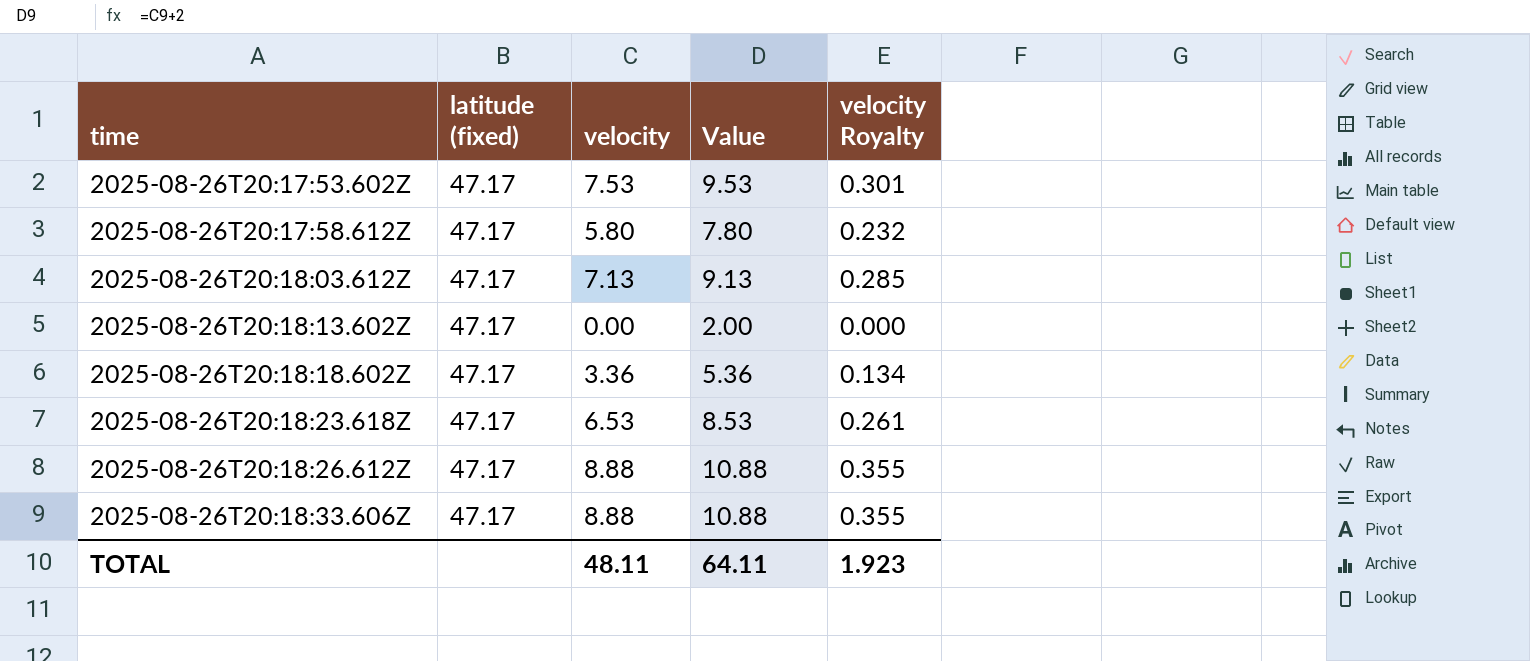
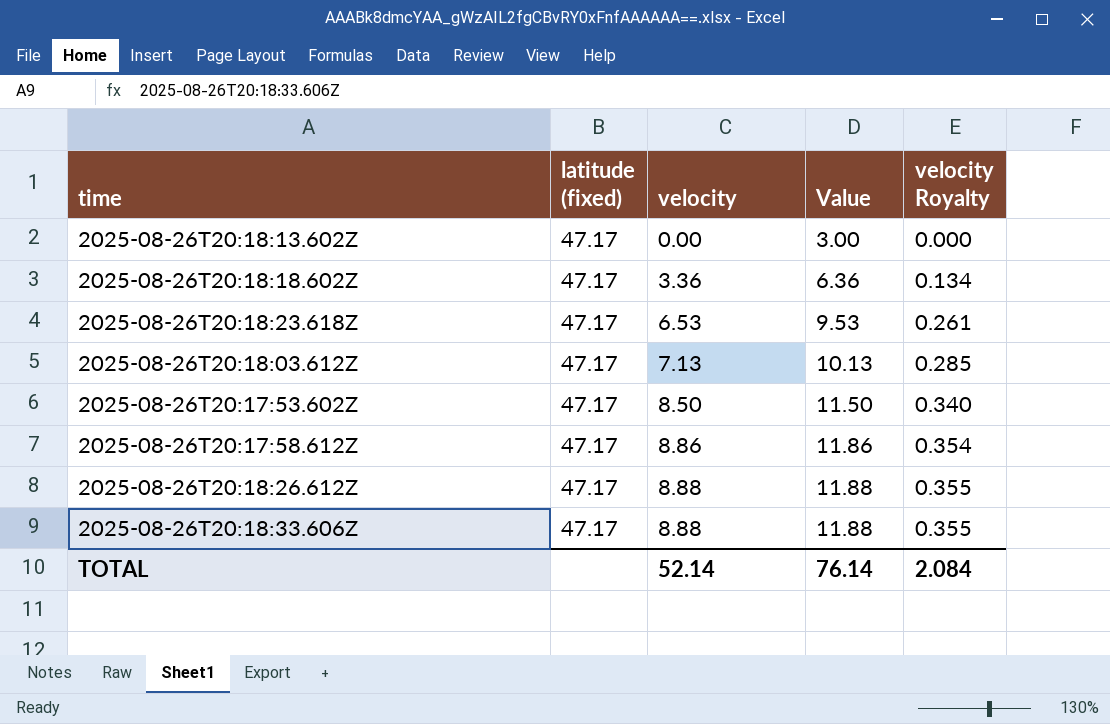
row order: time ascending -> velocity ascending
column Value | formula: [velocity] + 2 -> [velocity] + 3
2025-08-26T20:17:53.602Z | velocity: 7.53 -> 8.50
2025-08-26T20:17:53.602Z | velocity Royalty: 0.301 -> 0.340
2025-08-26T20:17:58.612Z | velocity: 5.80 -> 8.86
2025-08-26T20:17:58.612Z | velocity Royalty: 0.232 -> 0.354
TOTAL | velocity: 48.11 -> 52.14
TOTAL | Value: 64.11 -> 76.14
TOTAL | velocity Royalty: 1.923 -> 2.084

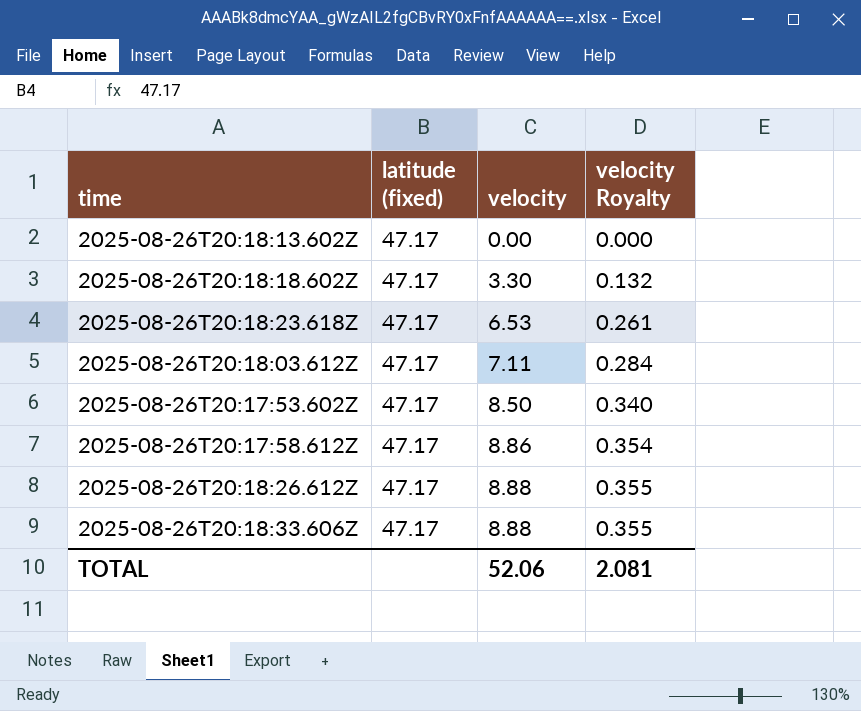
column Value | formula: [velocity] + 3 -> none
2025-08-26T20:18:18.602Z | velocity: 3.36 -> 3.30
2025-08-26T20:18:18.602Z | velocity Royalty: 0.134 -> 0.132
2025-08-26T20:18:03.612Z | velocity: 7.13 -> 7.11
2025-08-26T20:18:03.612Z | velocity Royalty: 0.285 -> 0.284
TOTAL | velocity: 52.14 -> 52.06
TOTAL | velocity Royalty: 2.084 -> 2.081

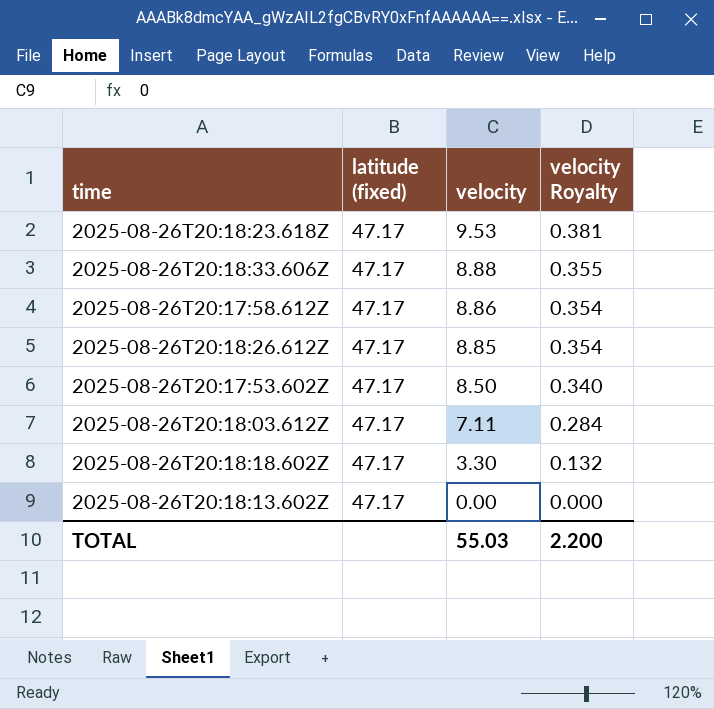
row order: velocity ascending -> velocity descending
2025-08-26T20:18:23.618Z | velocity: 6.53 -> 9.53
2025-08-26T20:18:23.618Z | velocity Royalty: 0.261 -> 0.381
2025-08-26T20:18:26.612Z | velocity: 8.88 -> 8.85
2025-08-26T20:18:26.612Z | velocity Royalty: 0.355 -> 0.354
TOTAL | velocity: 52.06 -> 55.03
TOTAL | velocity Royalty: 2.081 -> 2.200

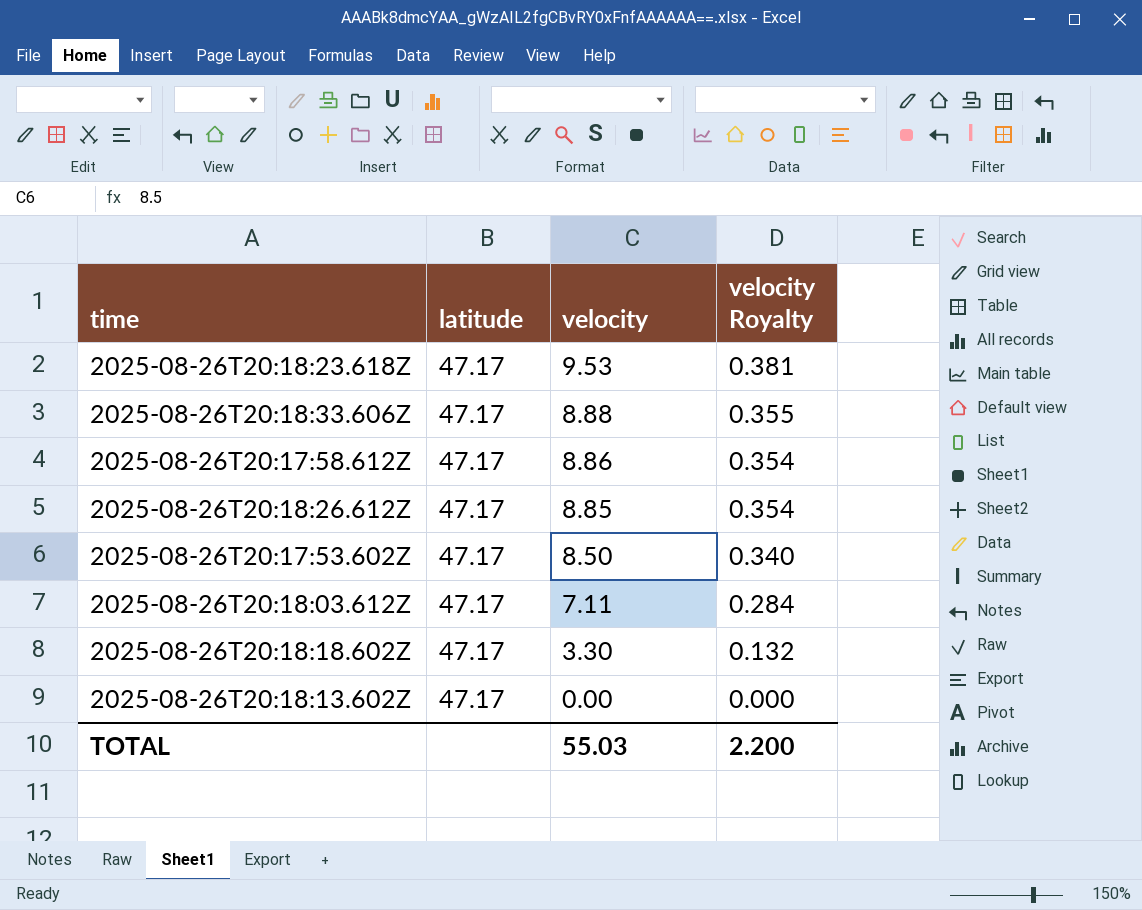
column name: latitude (fixed) -> latitude

